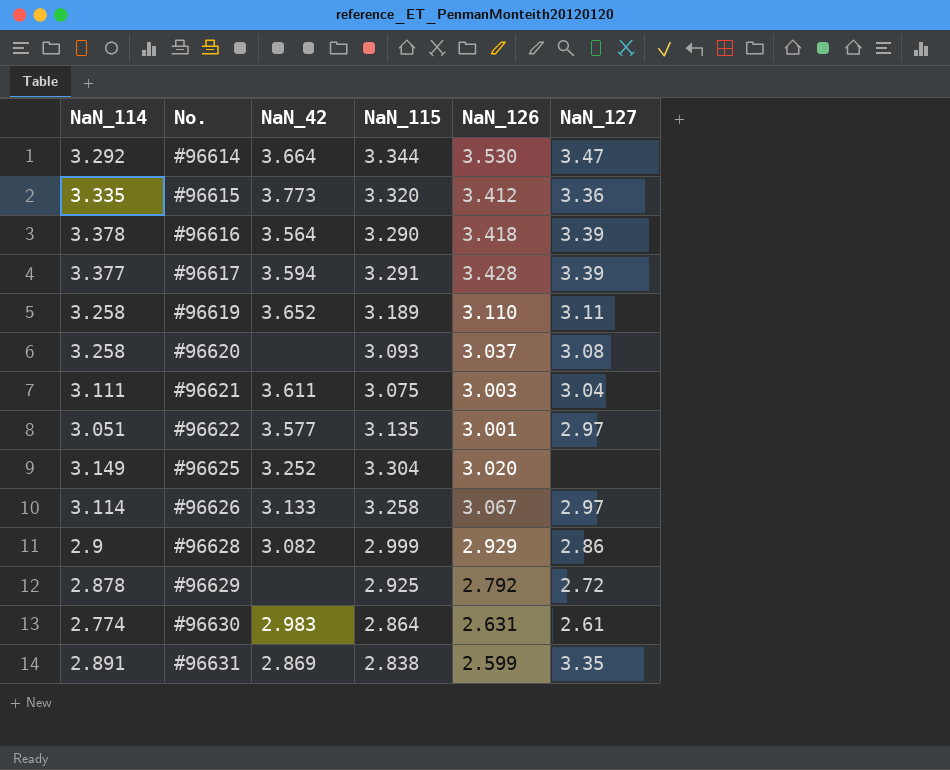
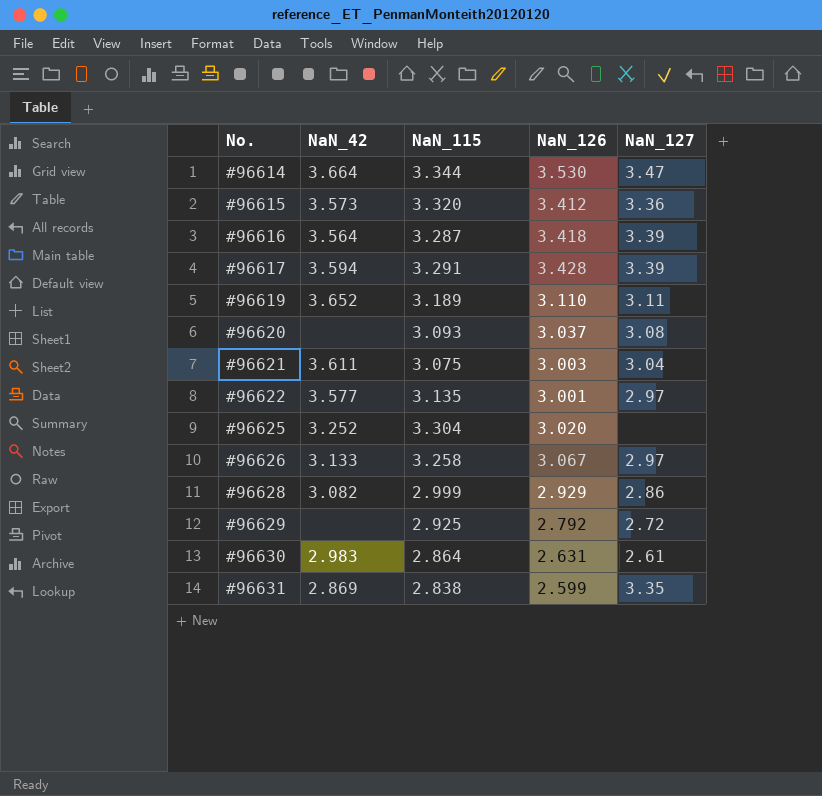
column NaN_114 | position: 1 -> none
#96615 | NaN_42: 3.773 -> 3.573
#96616 | NaN_115: 3.290 -> 3.287

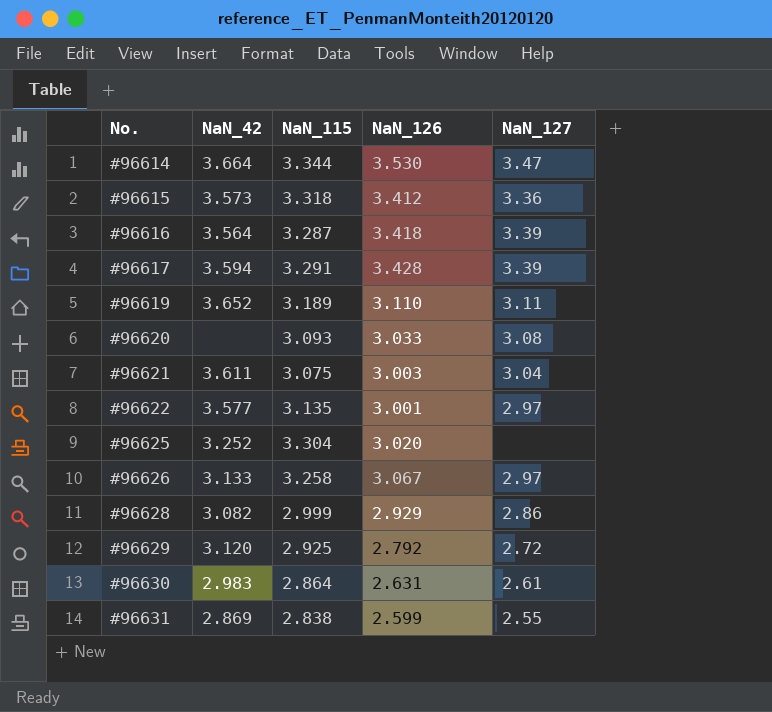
#96615 | NaN_115: 3.320 -> 3.318
#96620 | NaN_126: 3.037 -> 3.033
#96629 | NaN_42: none -> 3.120
#96631 | NaN_127: 3.35 -> 2.55

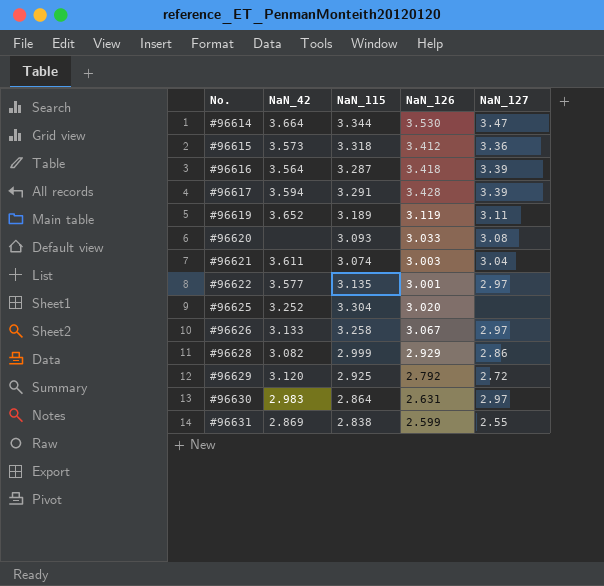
#96619 | NaN_126: 3.110 -> 3.119
#96621 | NaN_115: 3.075 -> 3.074
#96630 | NaN_127: 2.61 -> 2.97

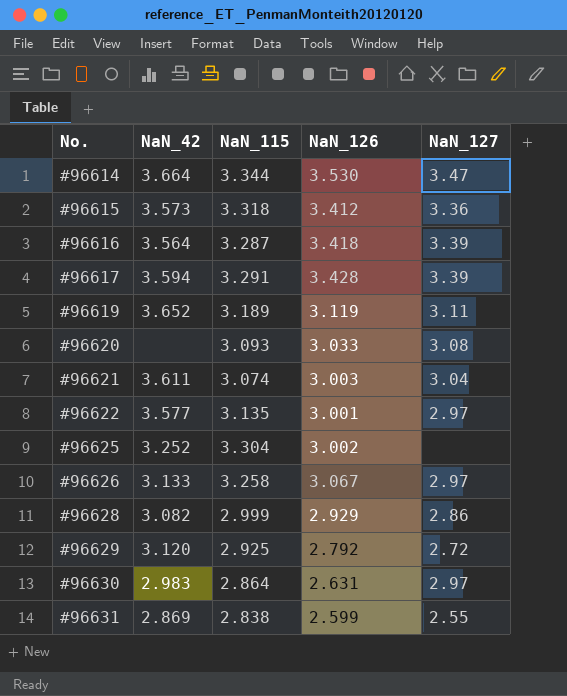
#96625 | NaN_126: 3.020 -> 3.002

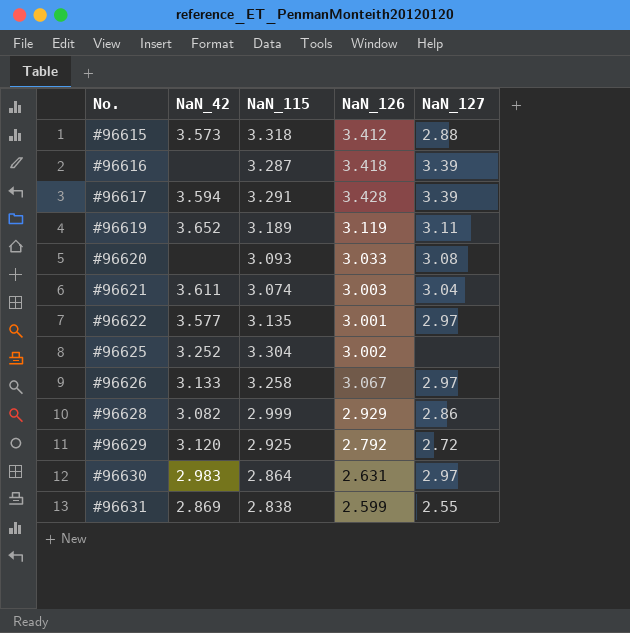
row #96614: 3.664 | 3.344 | 3.530 | 3.47 -> none
#96615 | NaN_127: 3.36 -> 2.88
#96616 | NaN_42: 3.564 -> none

